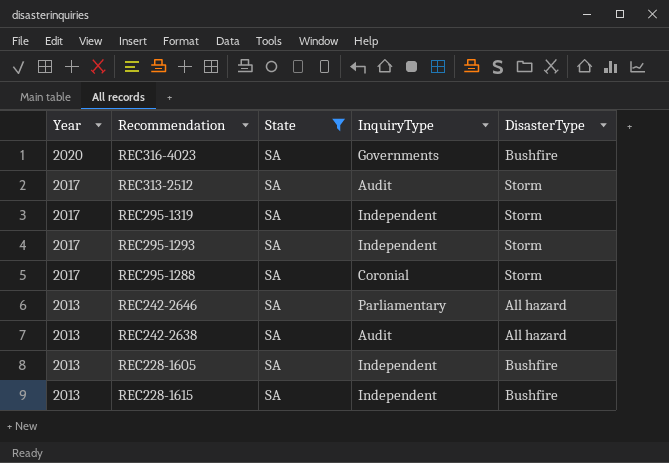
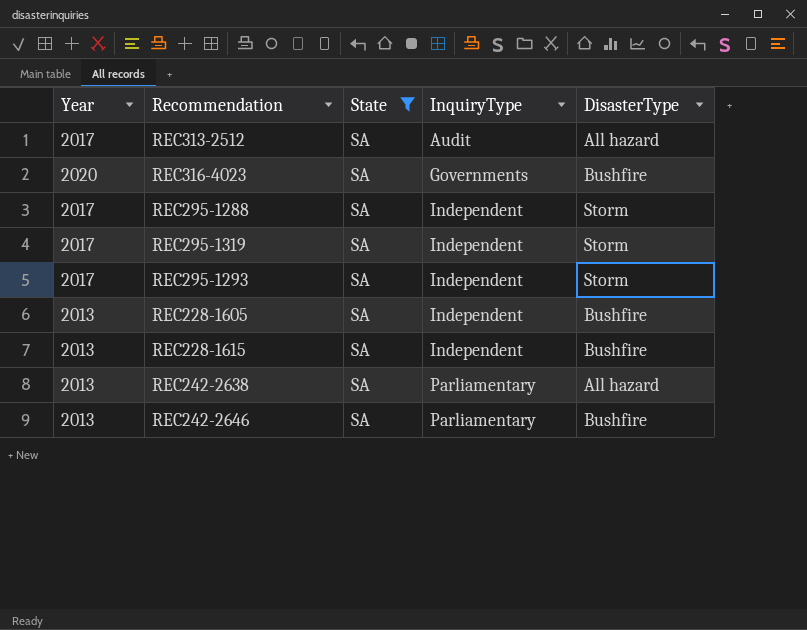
row order: Year descending -> InquiryType ascending
REC313-2512 | DisasterType: Storm -> All hazard
REC295-1288 | InquiryType: Coronial -> Independent
REC242-2638 | InquiryType: Audit -> Parliamentary
REC242-2646 | DisasterType: All hazard -> Bushfire

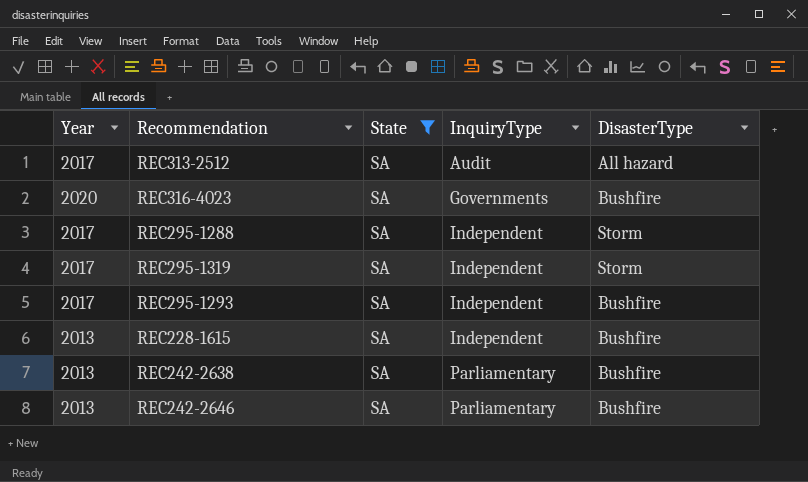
row REC228-1605: 2013 | SA | Independent | Bushfire -> none
REC295-1293 | DisasterType: Storm -> Bushfire
REC242-2638 | DisasterType: All hazard -> Bushfire

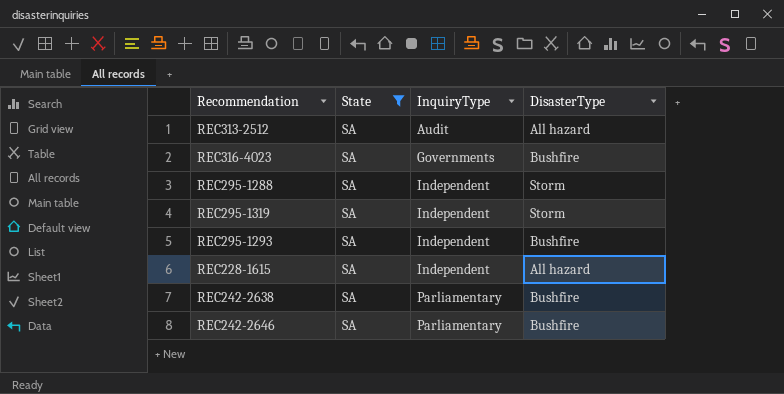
column Year | position: 1 -> none
REC228-1615 | DisasterType: Bushfire -> All hazard

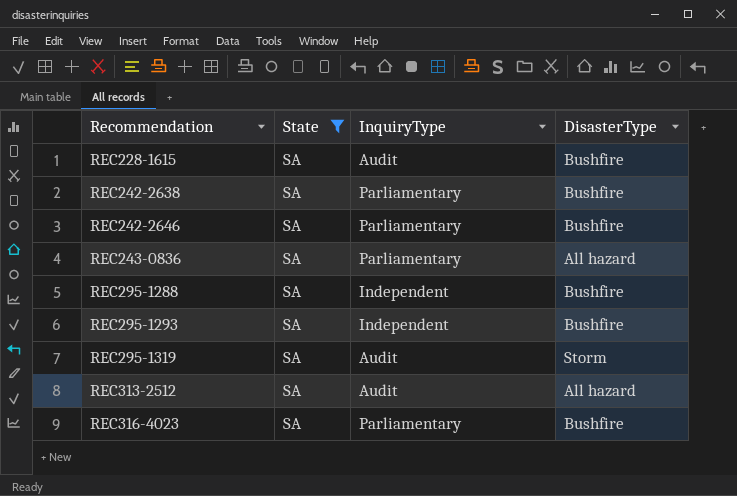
row order: InquiryType ascending -> Recommendation ascending
REC228-1615 | InquiryType: Independent -> Audit
REC228-1615 | DisasterType: All hazard -> Bushfire
row REC243-0836: none -> SA | Parliamentary | All hazard
REC295-1288 | DisasterType: Storm -> Bushfire
REC295-1319 | InquiryType: Independent -> Audit
REC316-4023 | InquiryType: Governments -> Parliamentary

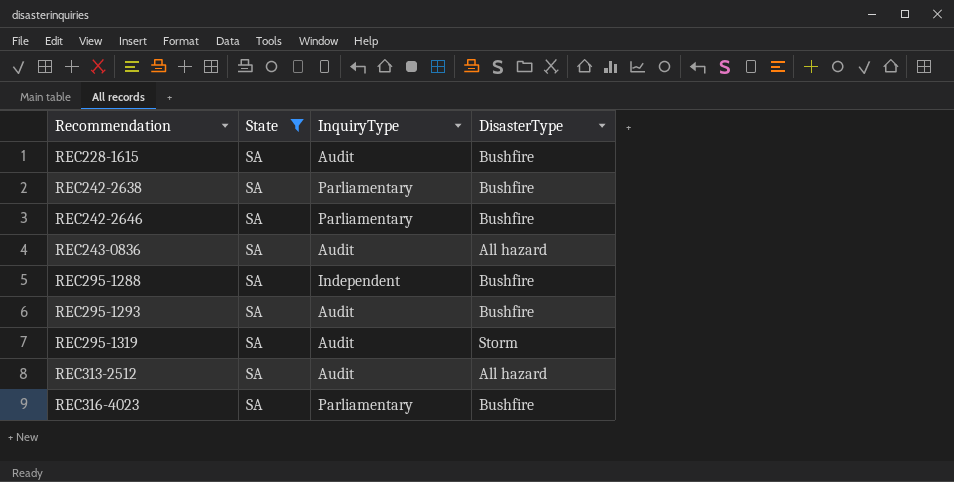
REC243-0836 | InquiryType: Parliamentary -> Audit
REC295-1293 | InquiryType: Independent -> Audit

